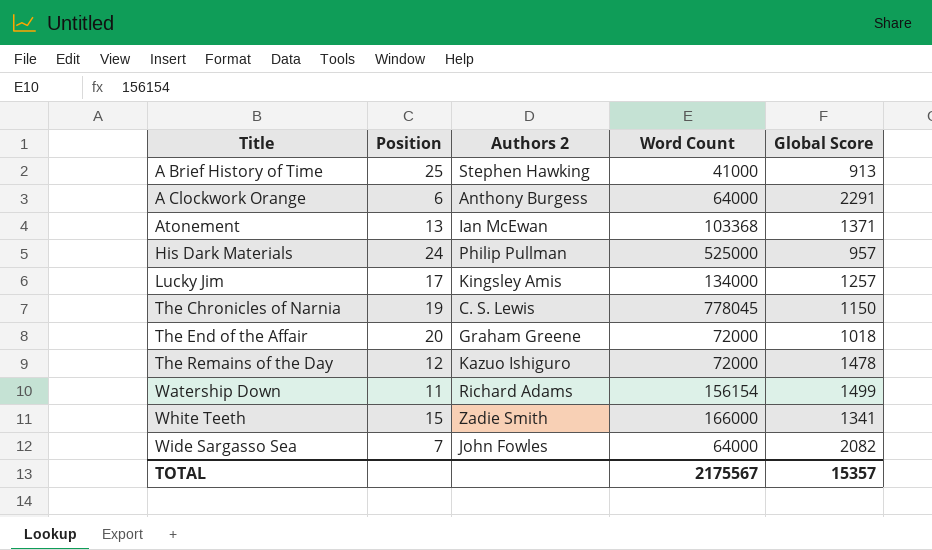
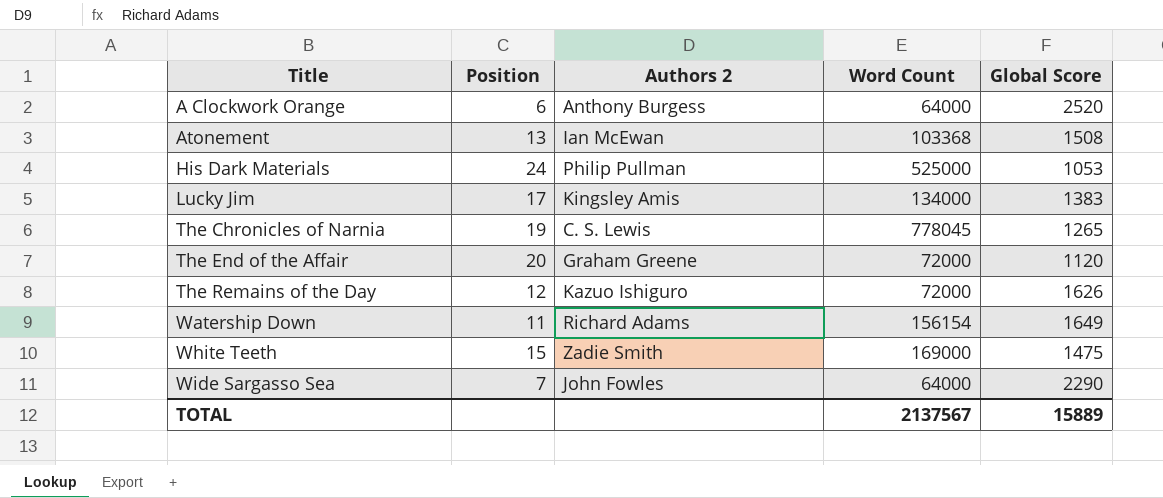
row A Brief History of Time: 25 | Stephen Hawking | 41000 | 913 -> none
A Clockwork Orange | Global Score: 2291 -> 2520
Atonement | Global Score: 1371 -> 1508
His Dark Materials | Global Score: 957 -> 1053
Lucky Jim | Global Score: 1257 -> 1383
The Chronicles of Narnia | Global Score: 1150 -> 1265
The End of the Affair | Global Score: 1018 -> 1120
The Remains of the Day | Global Score: 1478 -> 1626
Watership Down | Global Score: 1499 -> 1649
White Teeth | Word Count: 166000 -> 169000
White Teeth | Global Score: 1341 -> 1475
Wide Sargasso Sea | Global Score: 2082 -> 2290
TOTAL | Word Count: 2175567 -> 2137567
TOTAL | Global Score: 15357 -> 15889

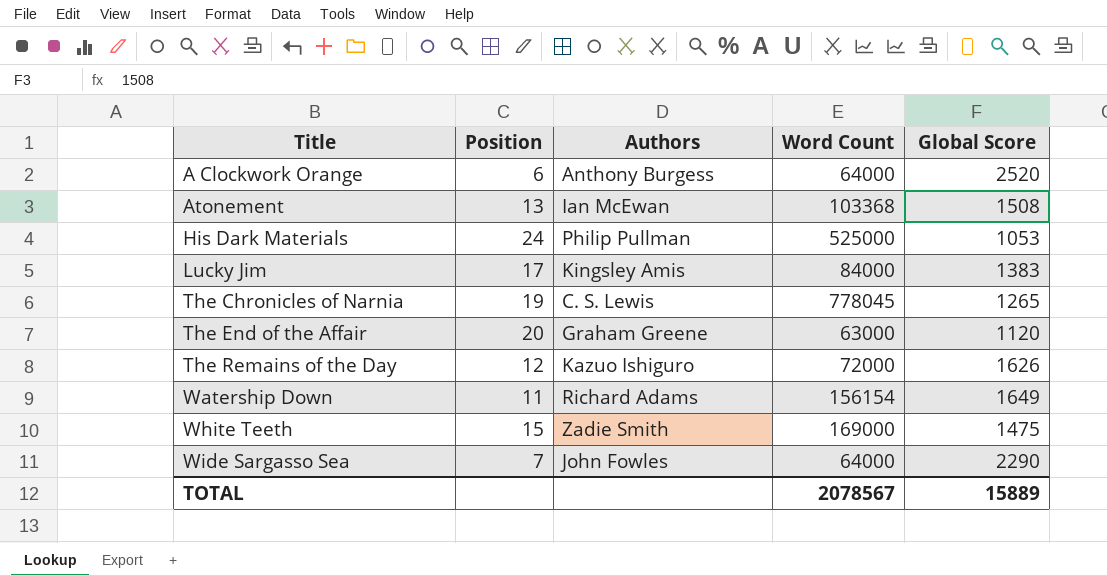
column name: Authors 2 -> Authors
Lucky Jim | Word Count: 134000 -> 84000
The End of the Affair | Word Count: 72000 -> 63000
TOTAL | Word Count: 2137567 -> 2078567

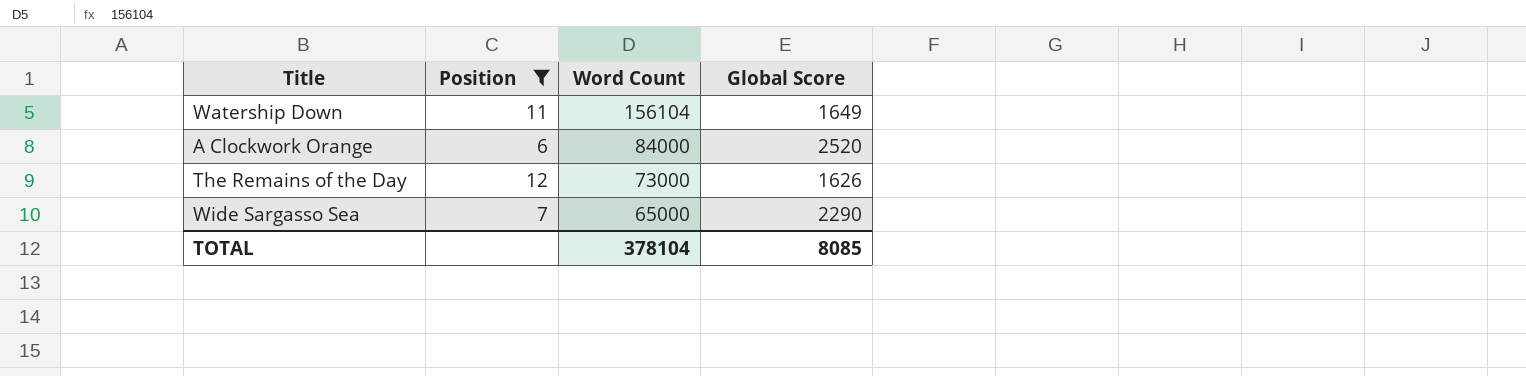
filter: none -> Position <= 12
row order: Title ascending -> Word Count descending
column Authors | position: 3 -> none
Watership Down | Word Count: 156154 -> 156104
A Clockwork Orange | Word Count: 64000 -> 84000
The Remains of the Day | Word Count: 72000 -> 73000
Wide Sargasso Sea | Word Count: 64000 -> 65000
TOTAL | Word Count: 2078567 -> 378104
TOTAL | Global Score: 15889 -> 8085

